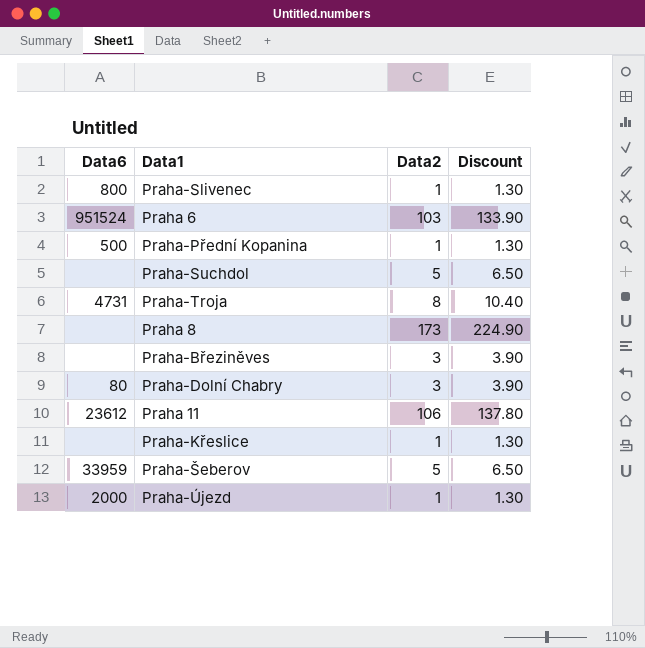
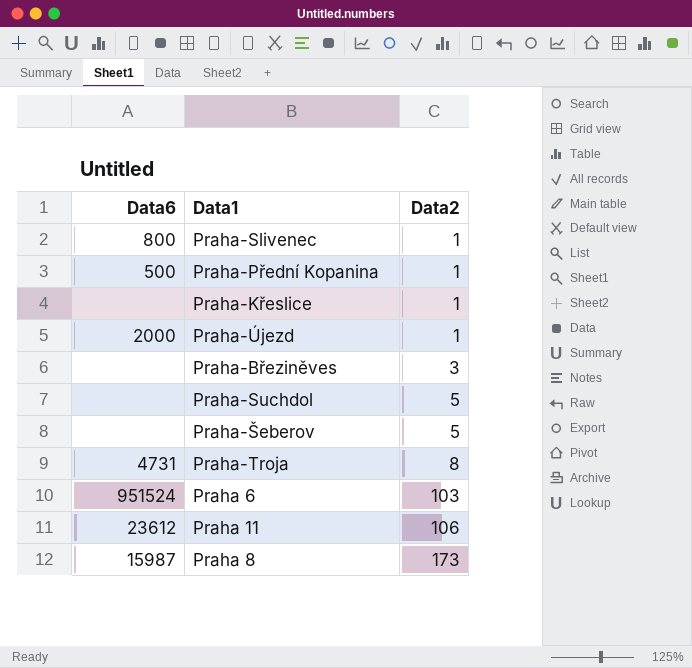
row order: none -> Data2 ascending
column Discount | formula: [Data2] * 1.3 -> none
row Praha-Dolní Chabry: 80 | 3 | 3.90 -> none
Praha-Šeberov | Data6: 33959 -> none
Praha 8 | Data6: none -> 15987

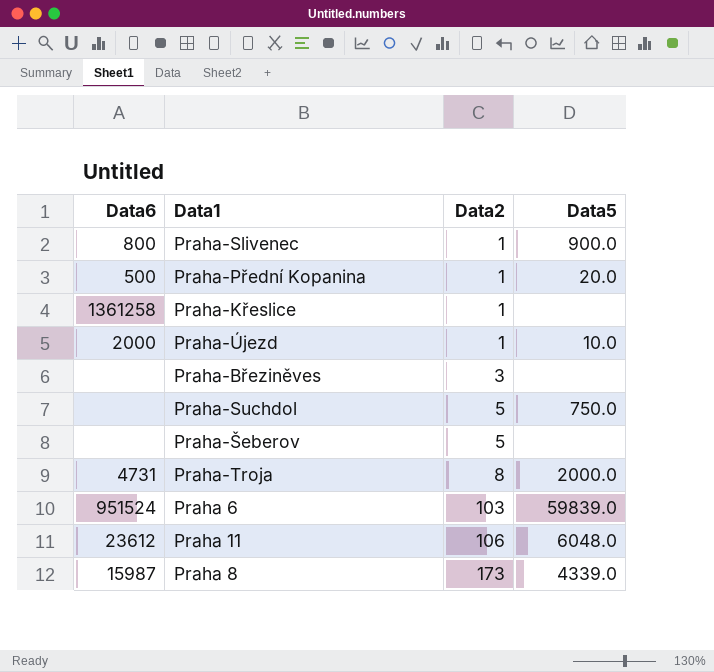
column Data5 | position: none -> 4
Praha-Křeslice | Data6: none -> 1361258

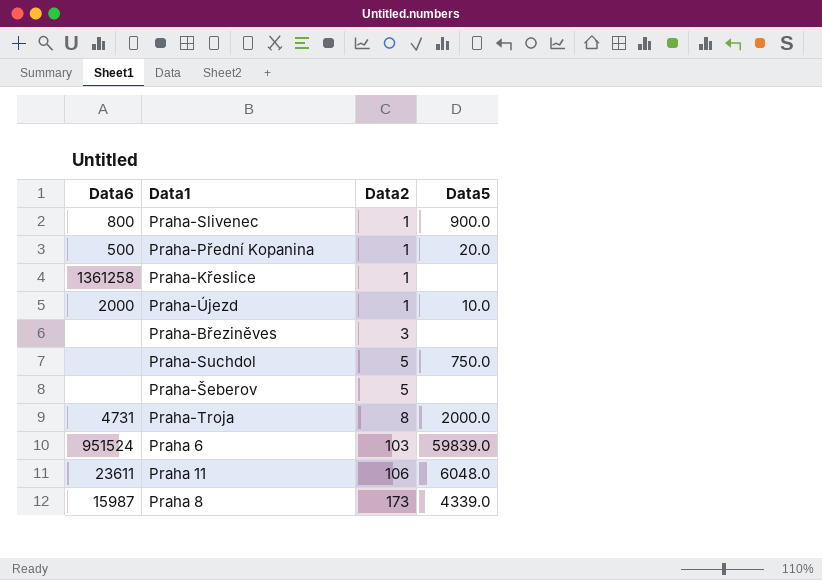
Praha 11 | Data6: 23612 -> 23611

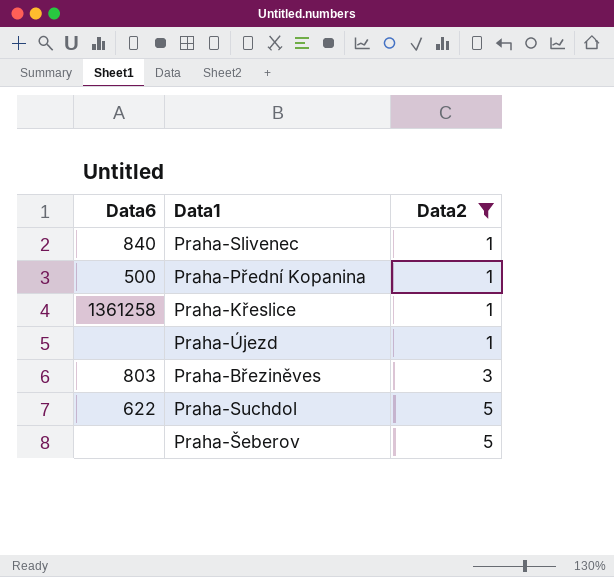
filter: none -> Data2 <= 5
column Data5 | position: 4 -> none
Praha-Slivenec | Data6: 800 -> 840
Praha-Újezd | Data6: 2000 -> none
Praha-Březiněves | Data6: none -> 803
Praha-Suchdol | Data6: none -> 622

